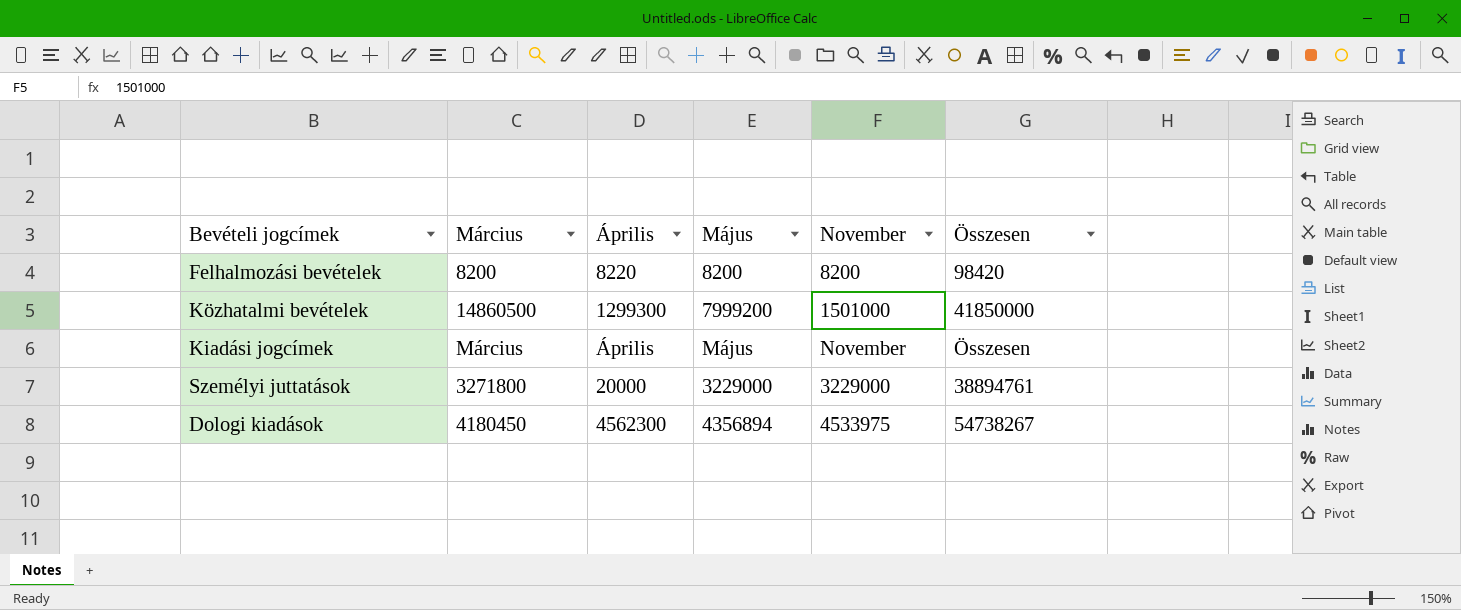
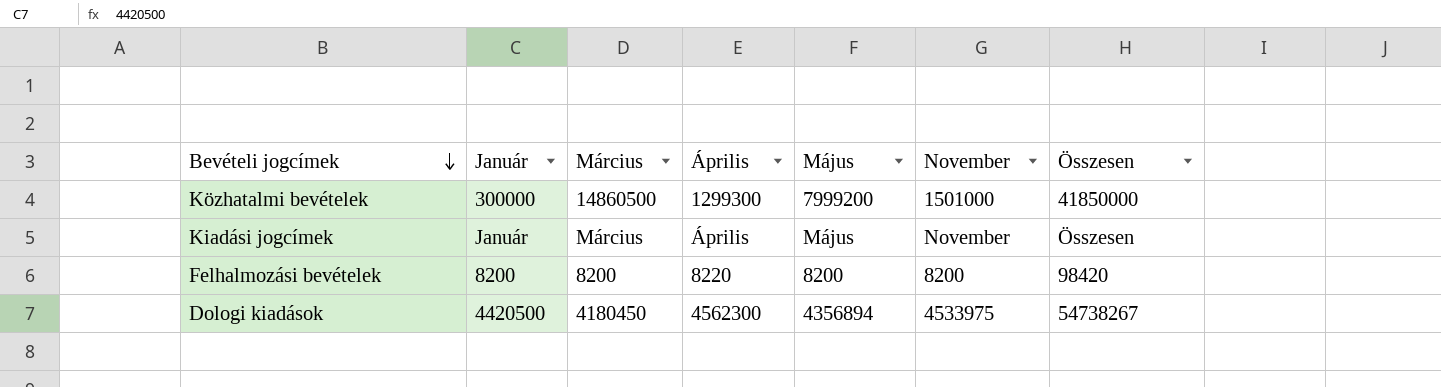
row order: none -> Bevételi jogcímek descending
column Január | position: none -> 2
row Személyi juttatások: 3271800 | 20000 | 3229000 | 3229000 | 38894761 -> none

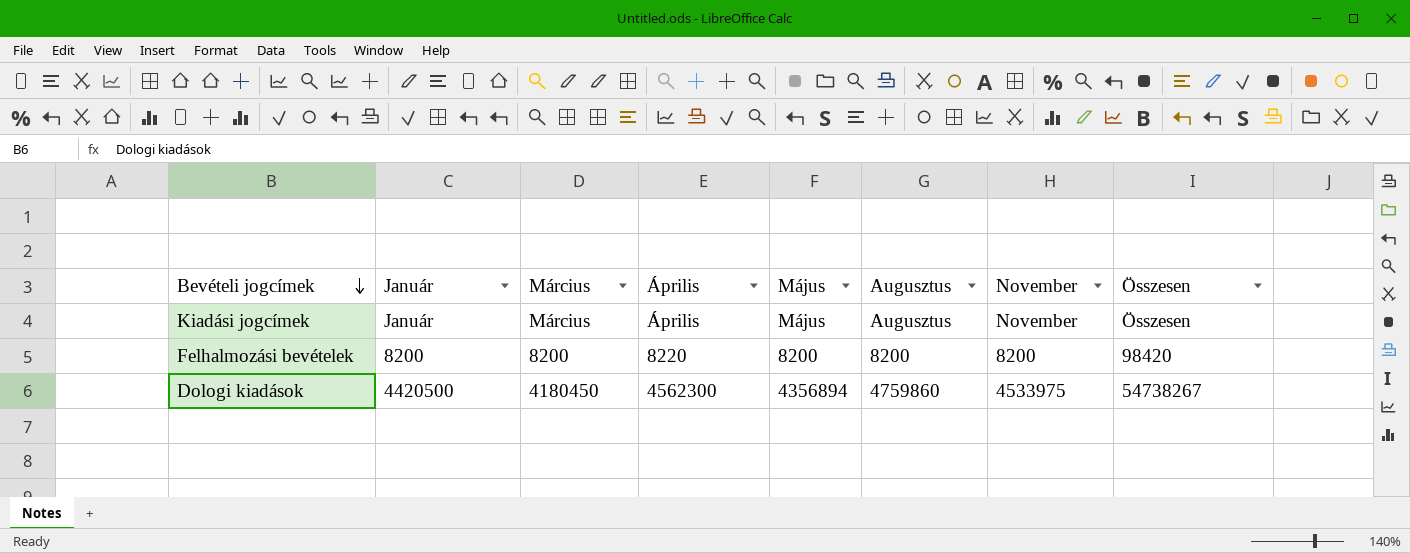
column Augusztus | position: none -> 6
row Közhatalmi bevételek: 300000 | 14860500 | 1299300 | 7999200 | 1501000 | 41850000 -> none

